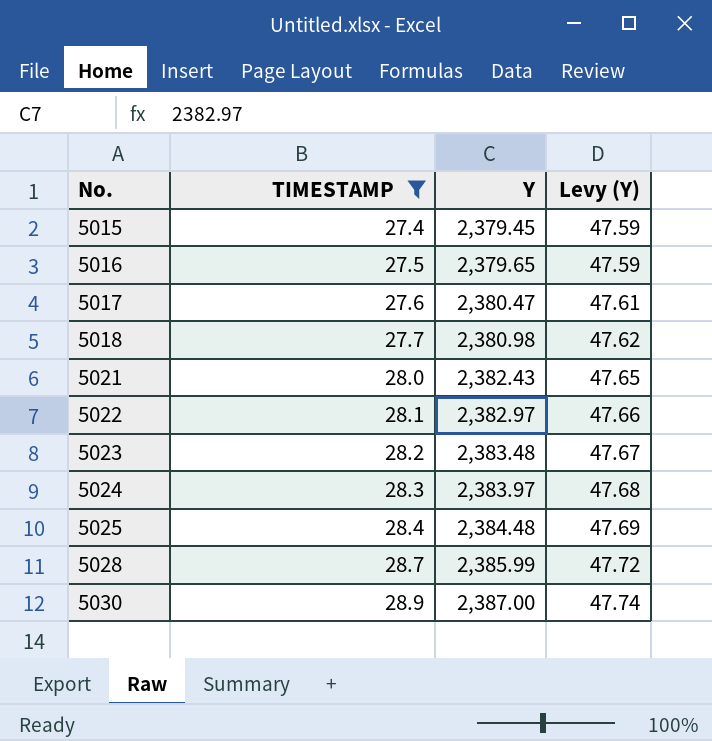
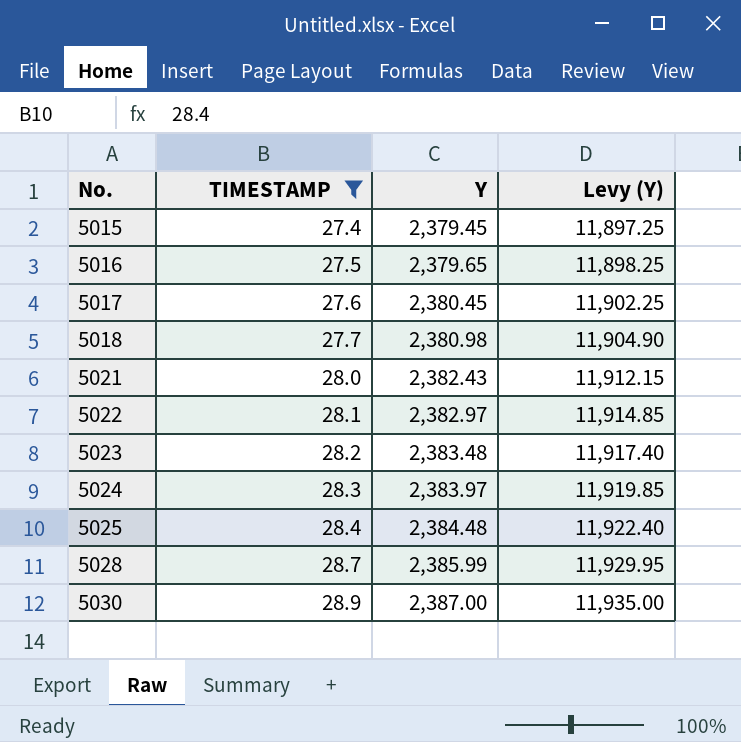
column Levy (Y) | formula: [Y] * 0.02 -> [Y] * 5
5017 | Y: 2,380.47 -> 2,380.45

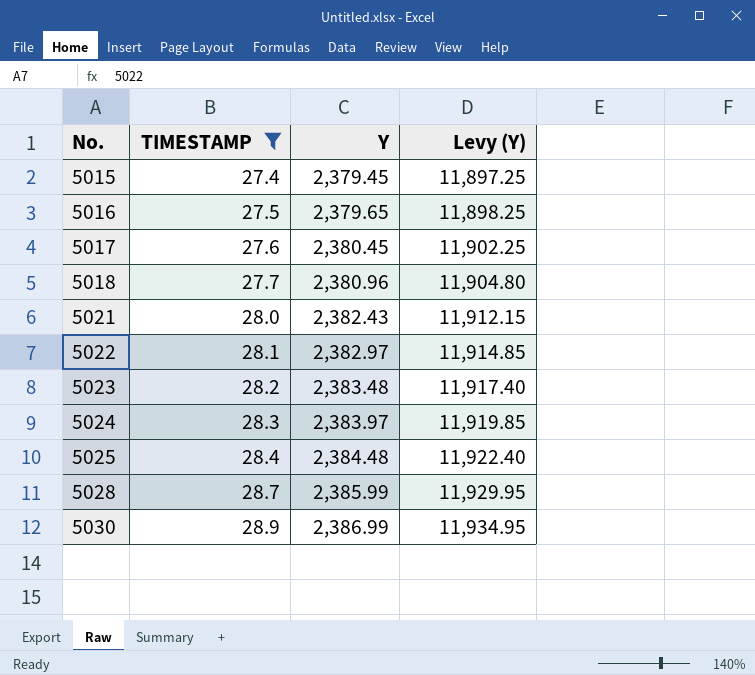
5018 | Y: 2,380.98 -> 2,380.96
5018 | Levy (Y): 11,904.90 -> 11,904.80
5030 | Y: 2,387.00 -> 2,386.99
5030 | Levy (Y): 11,935.00 -> 11,934.95

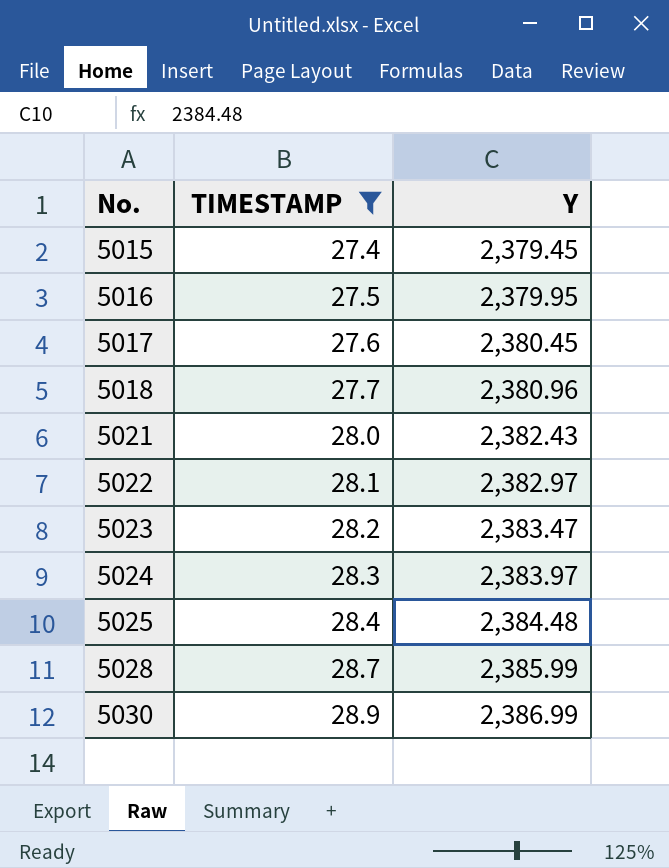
column Levy (Y) | formula: [Y] * 5 -> none
5016 | Y: 2,379.65 -> 2,379.95
5023 | Y: 2,383.48 -> 2,383.47

